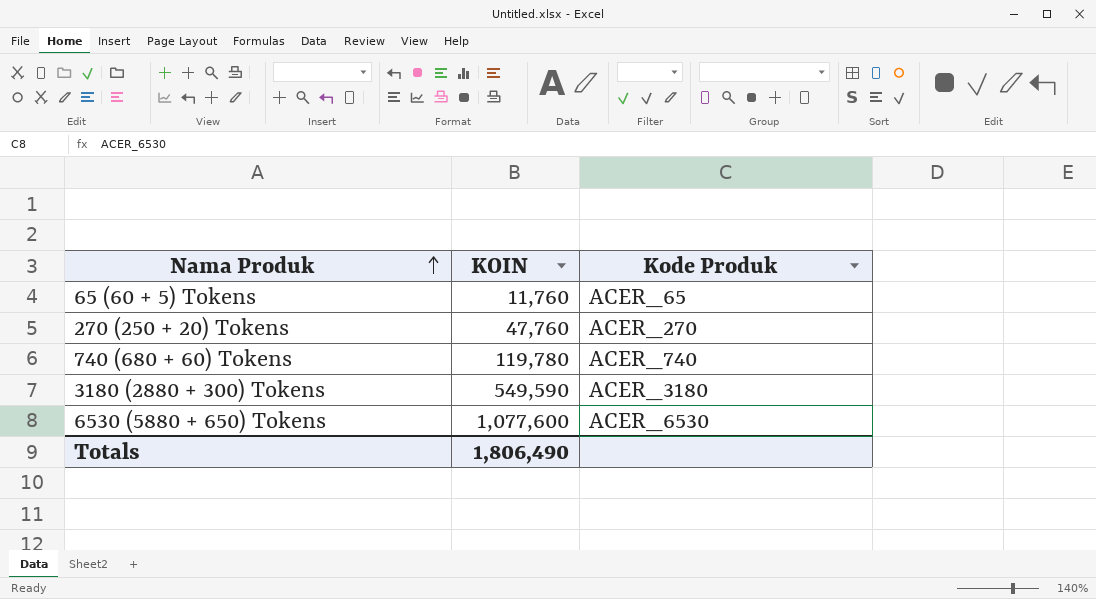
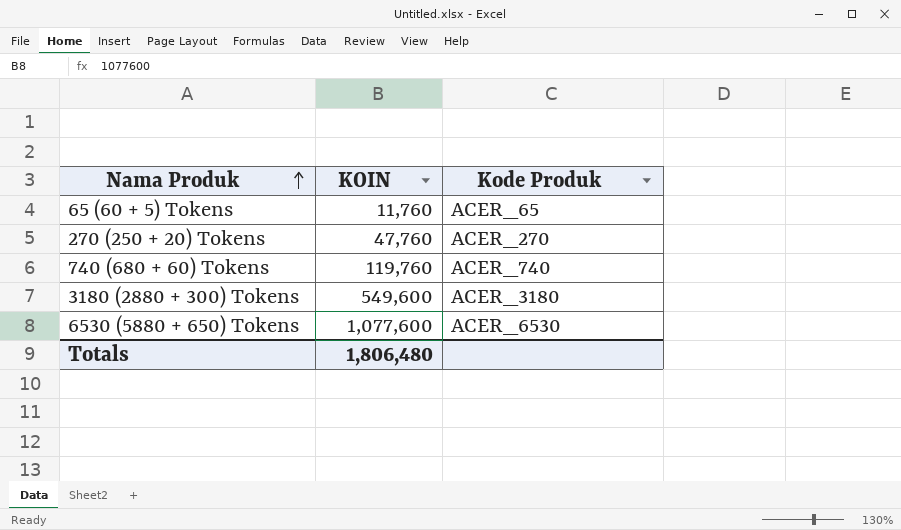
740 (680 + 60) Tokens | KOIN: 119,780 -> 119,760
3180 (2880 + 300) Tokens | KOIN: 549,590 -> 549,600
Totals | KOIN: 1,806,490 -> 1,806,480

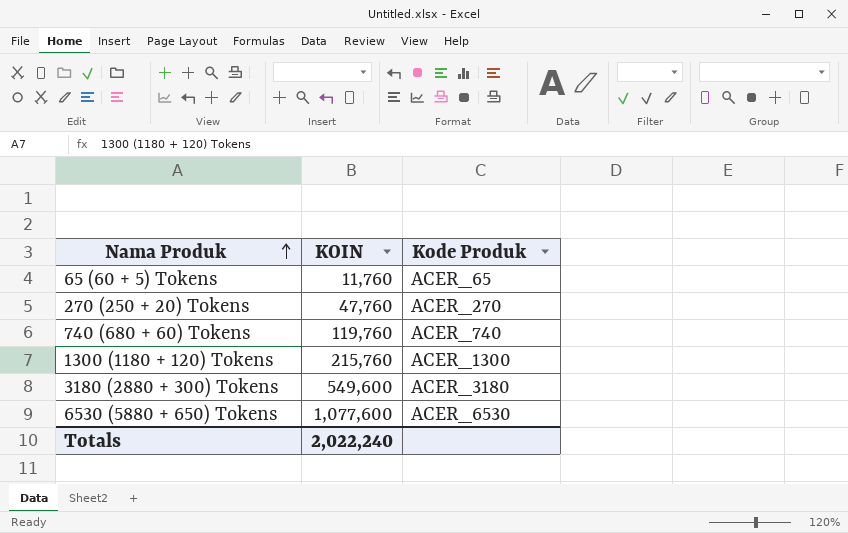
row 1300 (1180 + 120) Tokens: none -> 215,760 | ACER_1300
Totals | KOIN: 1,806,480 -> 2,022,240

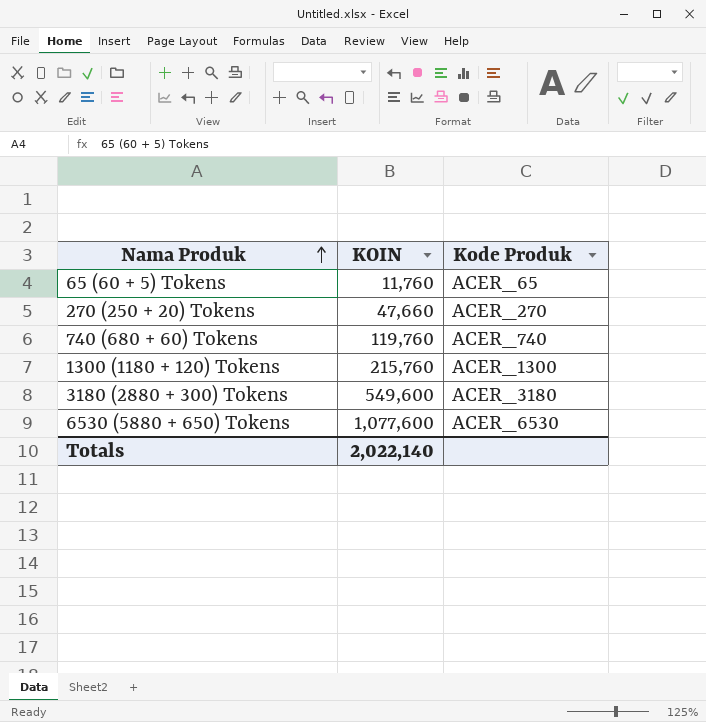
270 (250 + 20) Tokens | KOIN: 47,760 -> 47,660
Totals | KOIN: 2,022,240 -> 2,022,140

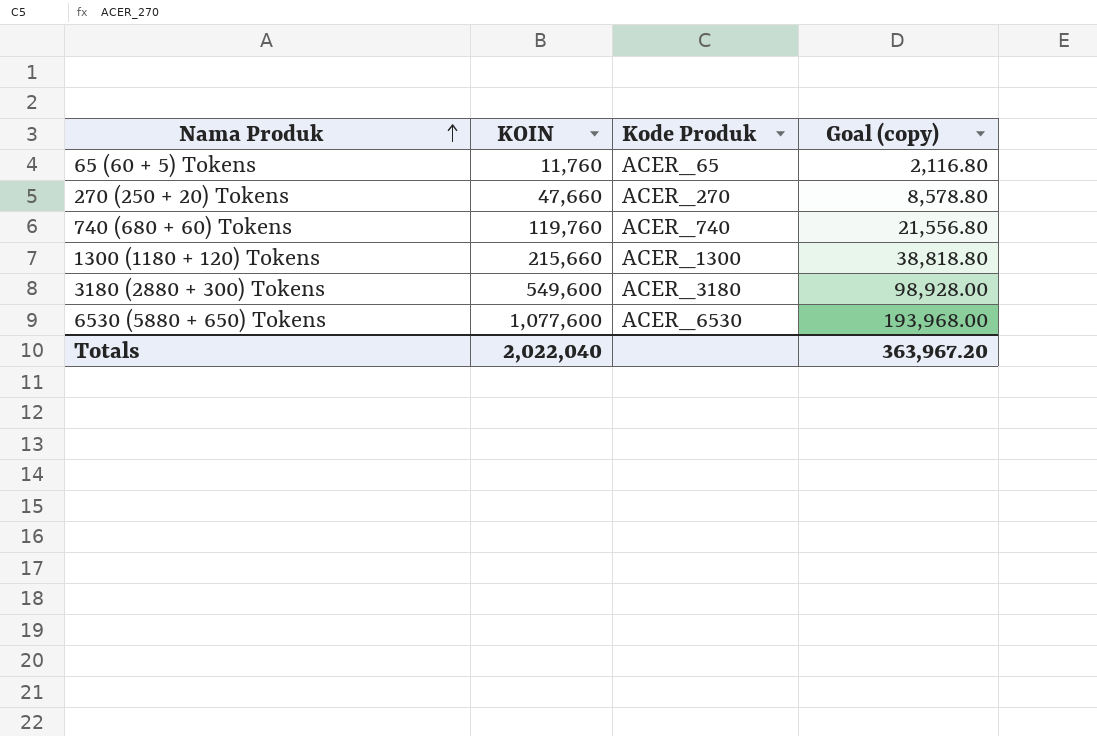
column Goal (copy) | formula: none -> [KOIN] * 0.18
1300 (1180 + 120) Tokens | KOIN: 215,760 -> 215,660
Totals | KOIN: 2,022,140 -> 2,022,040

